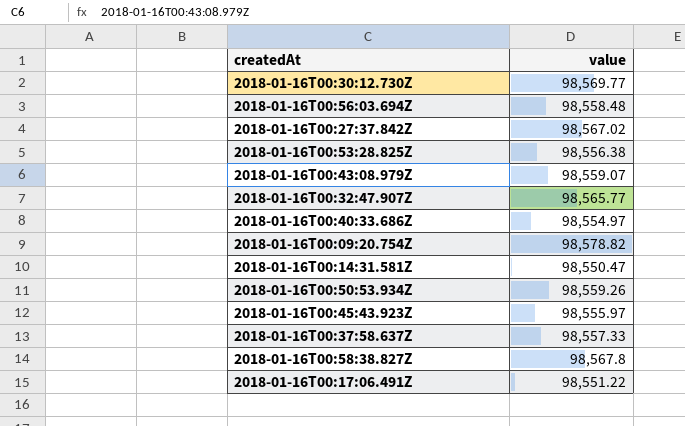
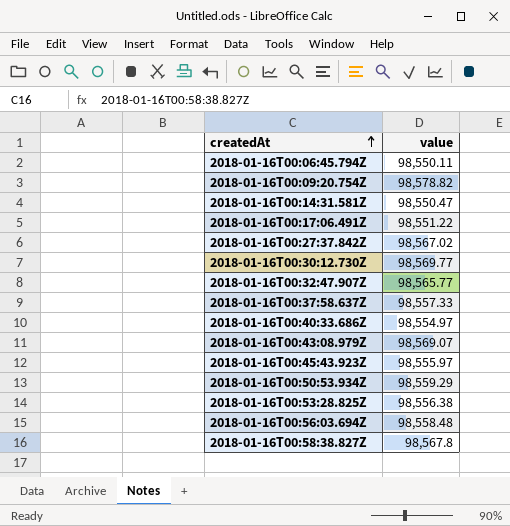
row order: none -> createdAt ascending
row 2018-01-16T00:06:45.794Z: none -> 98,550.11
2018-01-16T00:43:08.979Z | value: 98,559.07 -> 98,569.07
2018-01-16T00:50:53.934Z | value: 98,559.26 -> 98,559.29

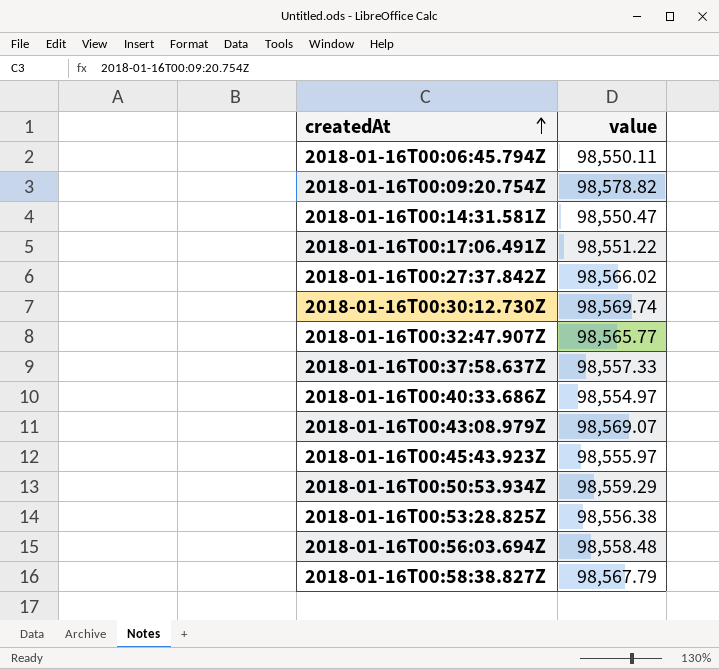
2018-01-16T00:27:37.842Z | value: 98,567.02 -> 98,566.02
2018-01-16T00:30:12.730Z | value: 98,569.77 -> 98,569.74
2018-01-16T00:58:38.827Z | value: 98,567.8 -> 98,567.79

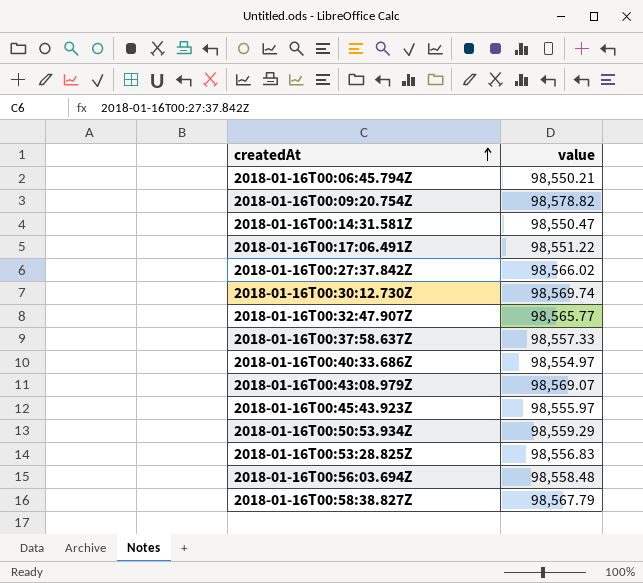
2018-01-16T00:06:45.794Z | value: 98,550.11 -> 98,550.21
2018-01-16T00:53:28.825Z | value: 98,556.38 -> 98,556.83

